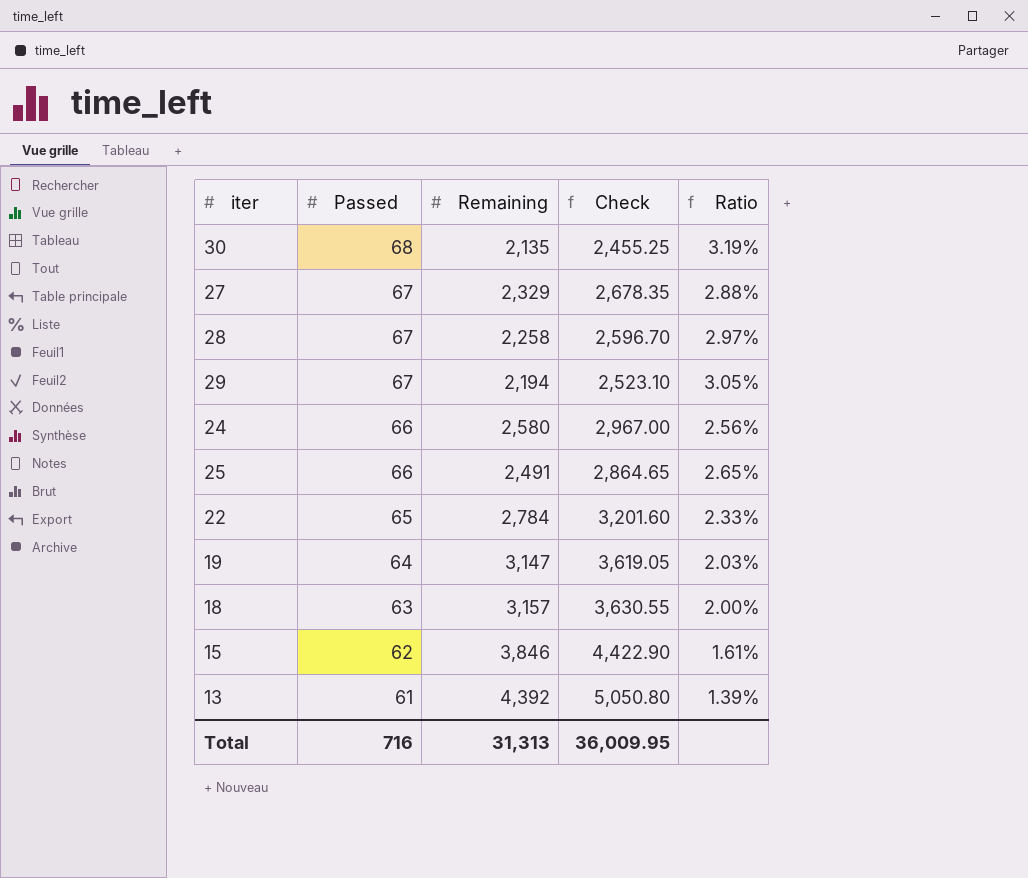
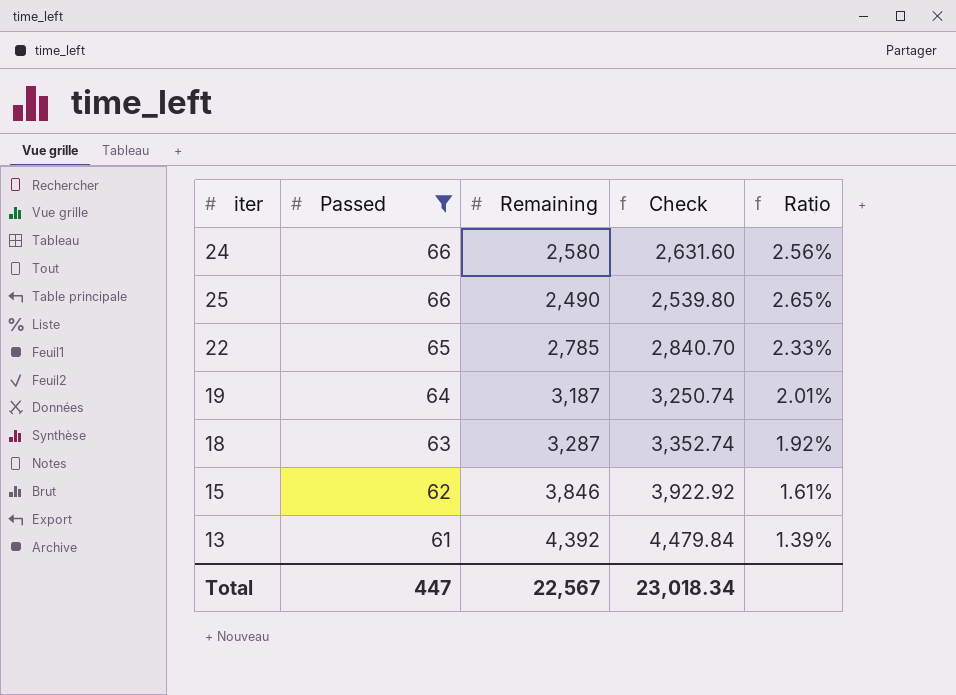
filter: none -> Passed <= 66
column Check | formula: [Remaining] * 1.15 -> [Remaining] * 1.02
25 | Remaining: 2,491 -> 2,490
22 | Remaining: 2,784 -> 2,785
19 | Remaining: 3,147 -> 3,187
19 | Ratio: 2.03% -> 2.01%
18 | Remaining: 3,157 -> 3,287
18 | Ratio: 2.00% -> 1.92%
Total | Passed: 716 -> 447
Total | Remaining: 31,313 -> 22,567
Total | Check: 36,009.95 -> 23,018.34

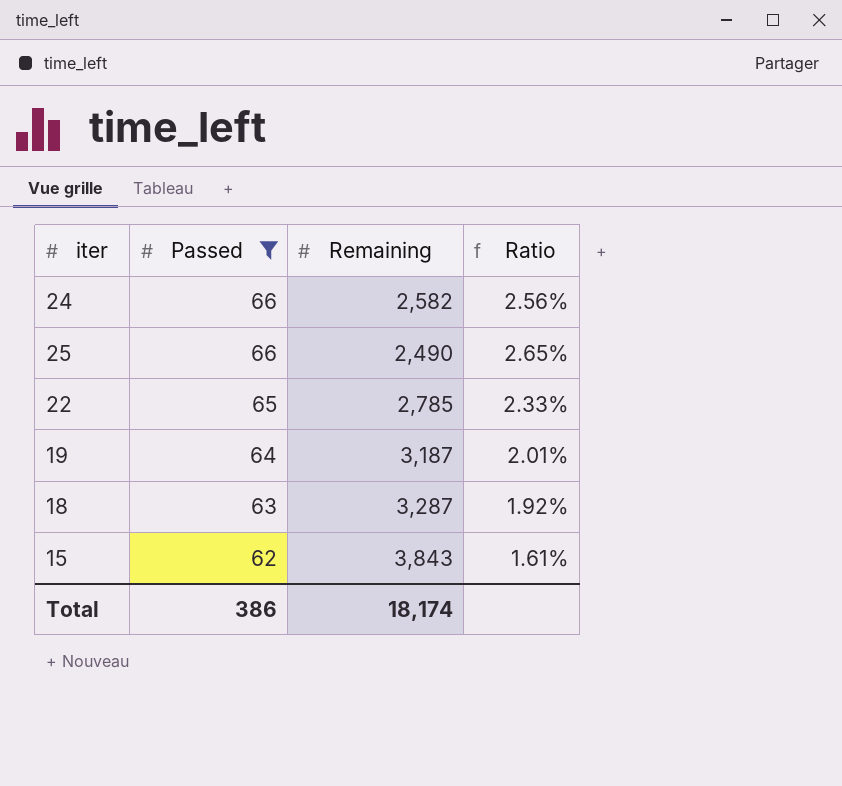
column Check | formula: [Remaining] * 1.02 -> none
row 13: 61 | 4,392 | 4,479.84 | 1.39% -> none
24 | Remaining: 2,580 -> 2,582
15 | Remaining: 3,846 -> 3,843
Total | Passed: 447 -> 386
Total | Remaining: 22,567 -> 18,174

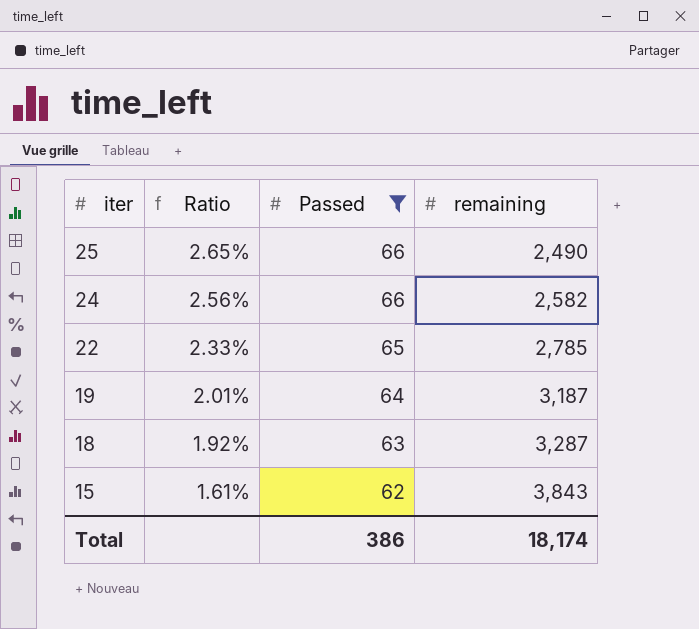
row order: Passed descending -> iter descending
column Ratio | position: 4 -> 2
column name: Remaining -> remaining

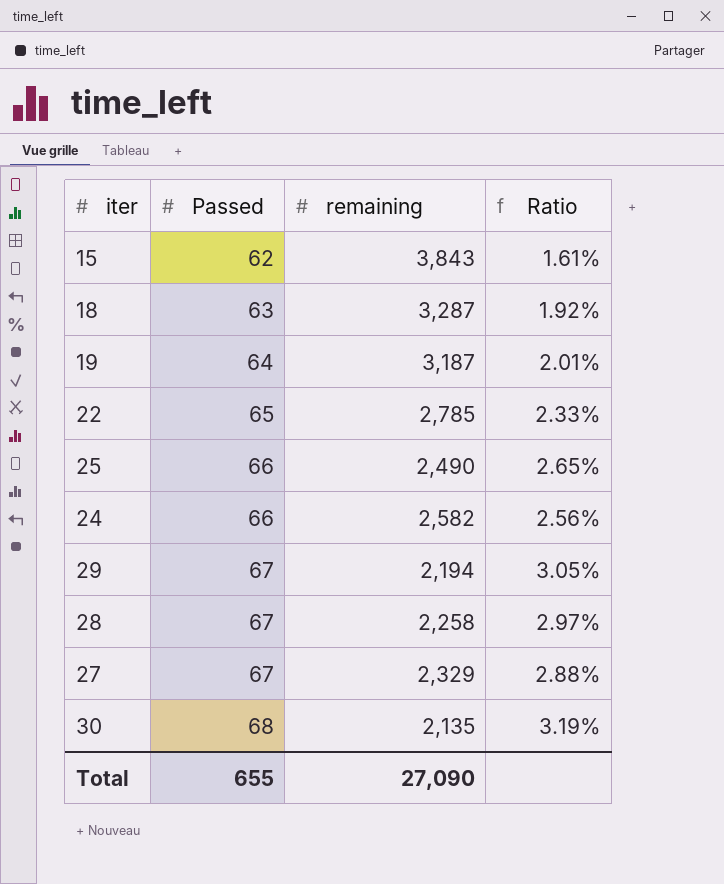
filter: Passed <= 66 -> none
row order: iter descending -> Passed ascending
column Ratio | position: 2 -> 4
Total | Passed: 386 -> 655
Total | remaining: 18,174 -> 27,090

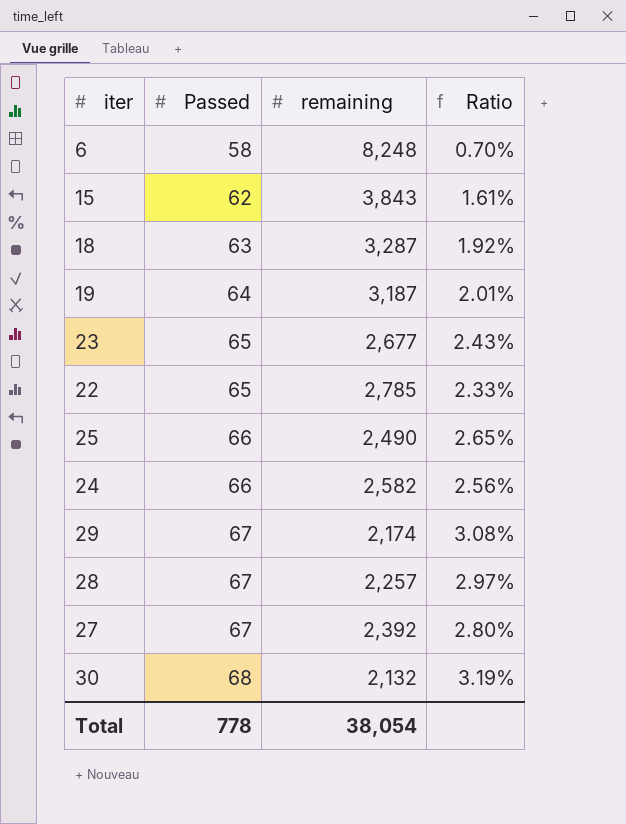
row 6: none -> 58 | 8,248 | 0.70%
row 23: none -> 65 | 2,677 | 2.43%
29 | remaining: 2,194 -> 2,174
29 | Ratio: 3.05% -> 3.08%
28 | remaining: 2,258 -> 2,257
27 | remaining: 2,329 -> 2,392
27 | Ratio: 2.88% -> 2.80%
30 | remaining: 2,135 -> 2,132
Total | Passed: 655 -> 778
Total | remaining: 27,090 -> 38,054

